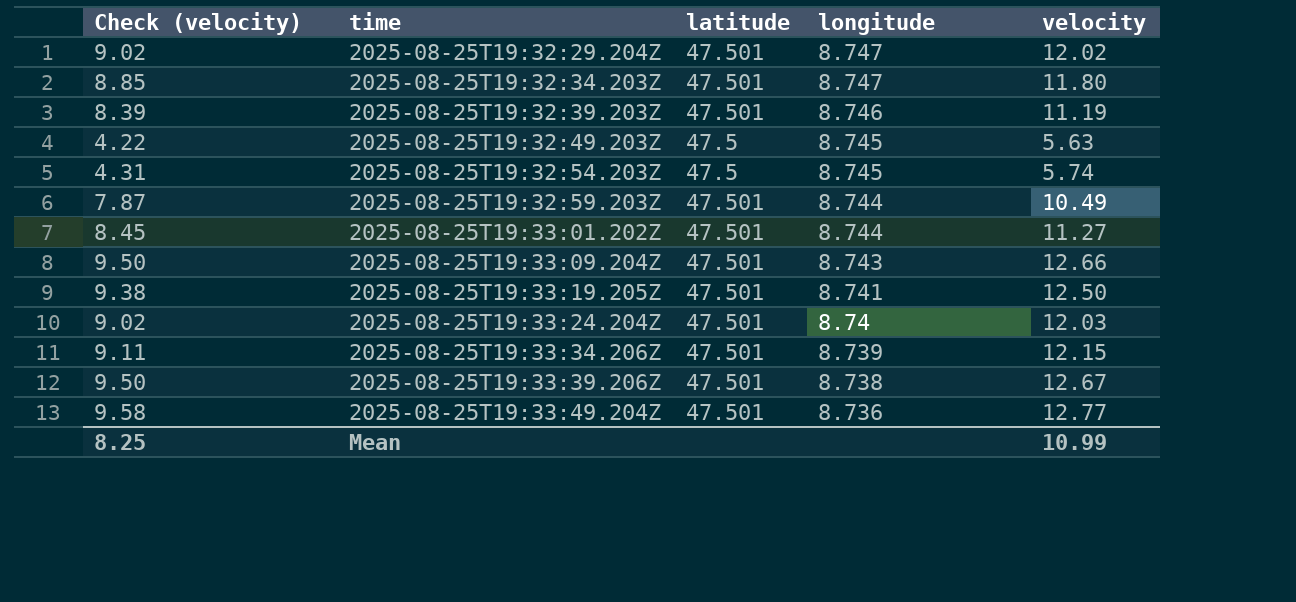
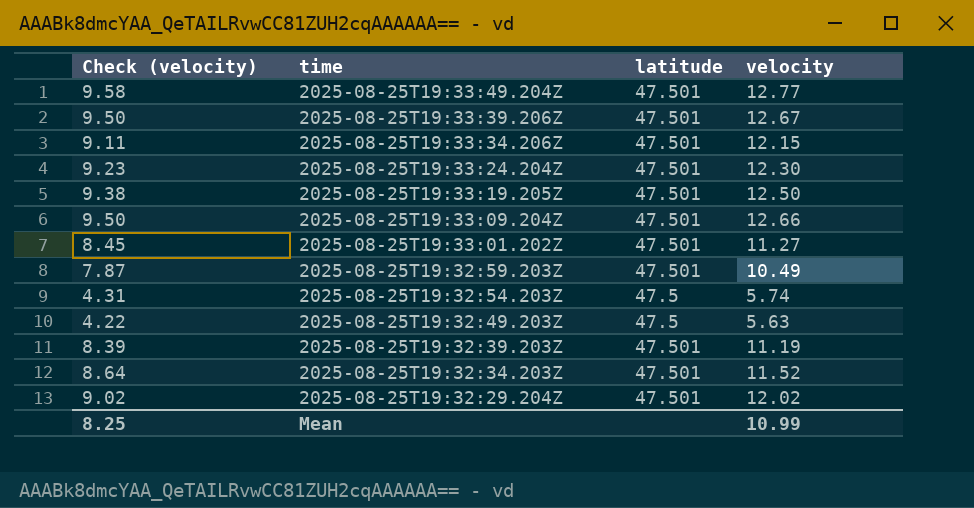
row order: time ascending -> time descending
column longitude | position: 4 -> none
2025-08-25T19:33:24.204Z | Check (velocity): 9.02 -> 9.23
2025-08-25T19:33:24.204Z | velocity: 12.03 -> 12.30
2025-08-25T19:32:34.203Z | Check (velocity): 8.85 -> 8.64
2025-08-25T19:32:34.203Z | velocity: 11.80 -> 11.52

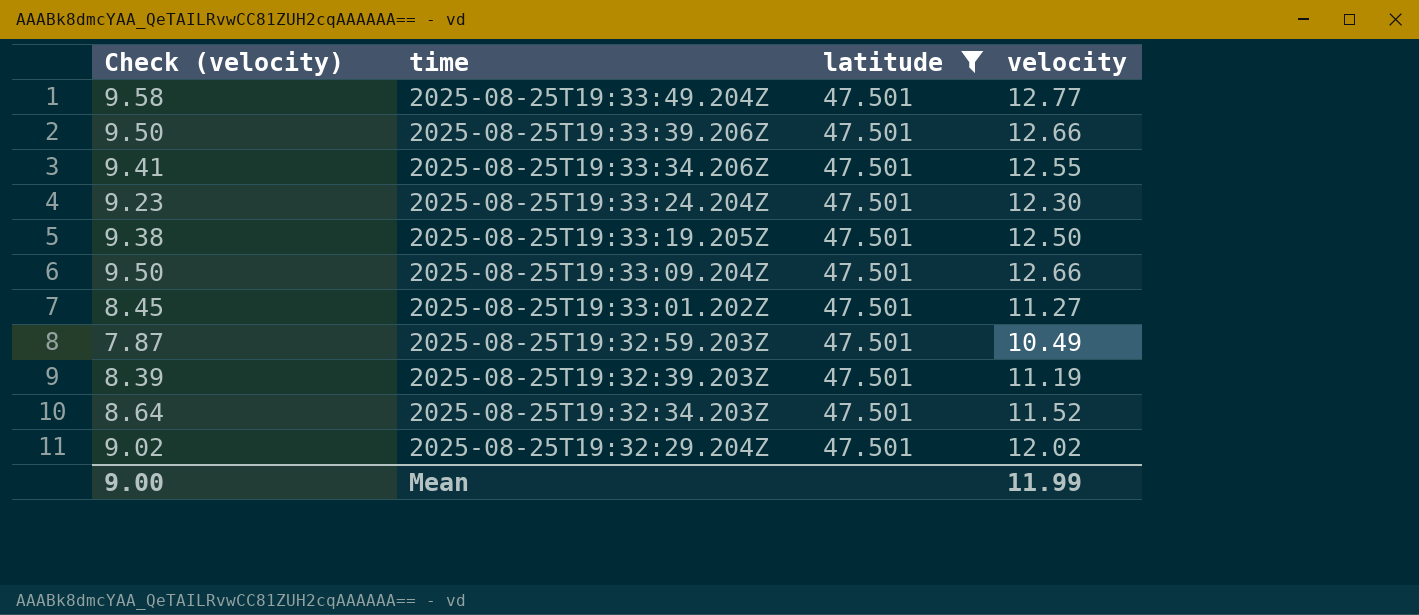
filter: none -> latitude = 47.501
2025-08-25T19:33:39.206Z | velocity: 12.67 -> 12.66
2025-08-25T19:33:34.206Z | Check (velocity): 9.11 -> 9.41
2025-08-25T19:33:34.206Z | velocity: 12.15 -> 12.55
Mean | Check (velocity): 8.25 -> 9.00
Mean | velocity: 10.99 -> 11.99

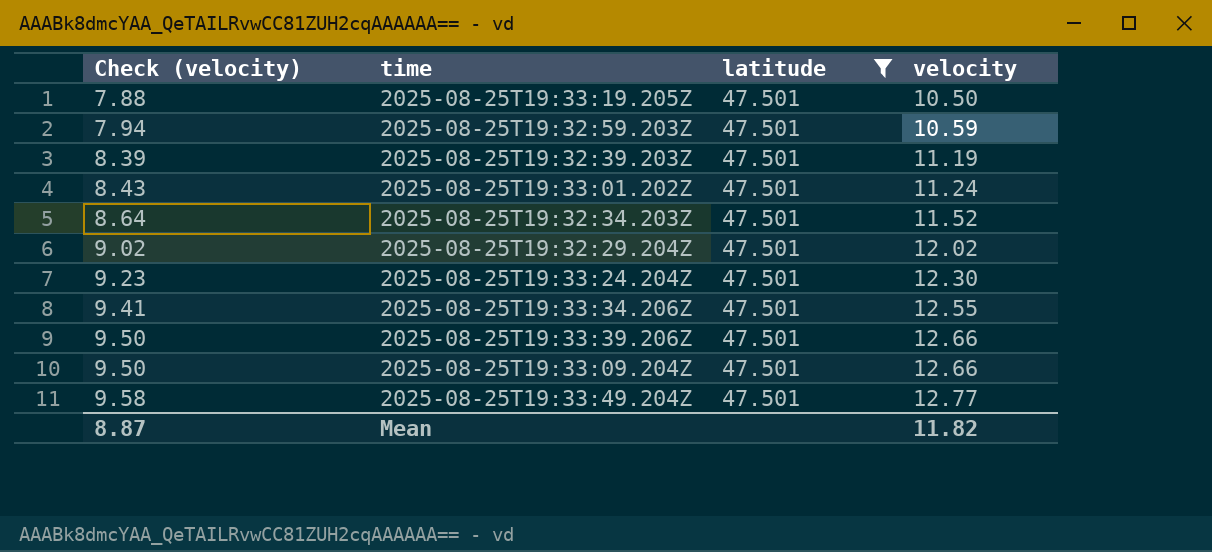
row order: time descending -> Check (velocity) ascending
2025-08-25T19:33:19.205Z | Check (velocity): 9.38 -> 7.88
2025-08-25T19:33:19.205Z | velocity: 12.50 -> 10.50
2025-08-25T19:32:59.203Z | Check (velocity): 7.87 -> 7.94
2025-08-25T19:32:59.203Z | velocity: 10.49 -> 10.59
2025-08-25T19:33:01.202Z | Check (velocity): 8.45 -> 8.43
2025-08-25T19:33:01.202Z | velocity: 11.27 -> 11.24
Mean | Check (velocity): 9.00 -> 8.87
Mean | velocity: 11.99 -> 11.82

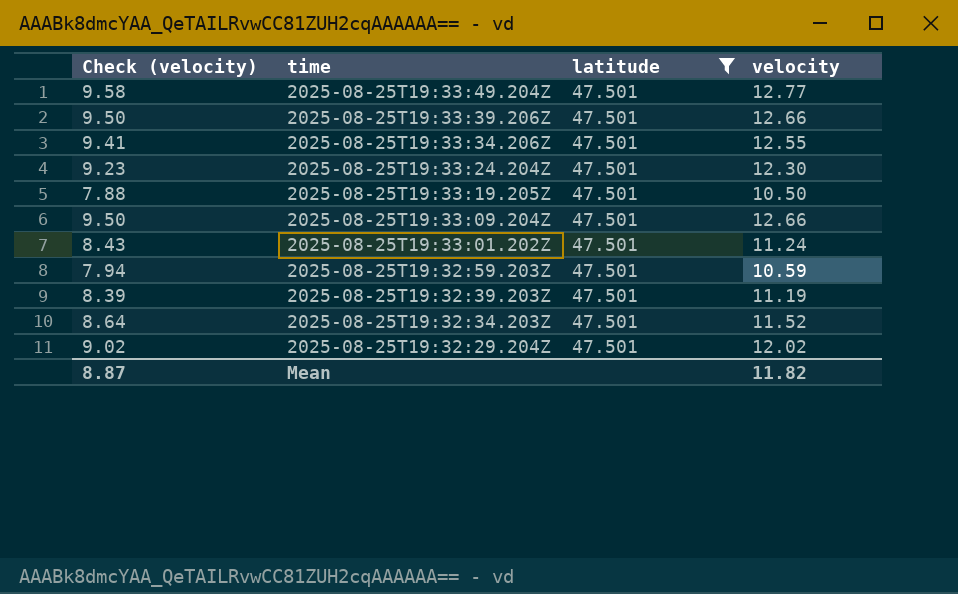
row order: Check (velocity) ascending -> time descending

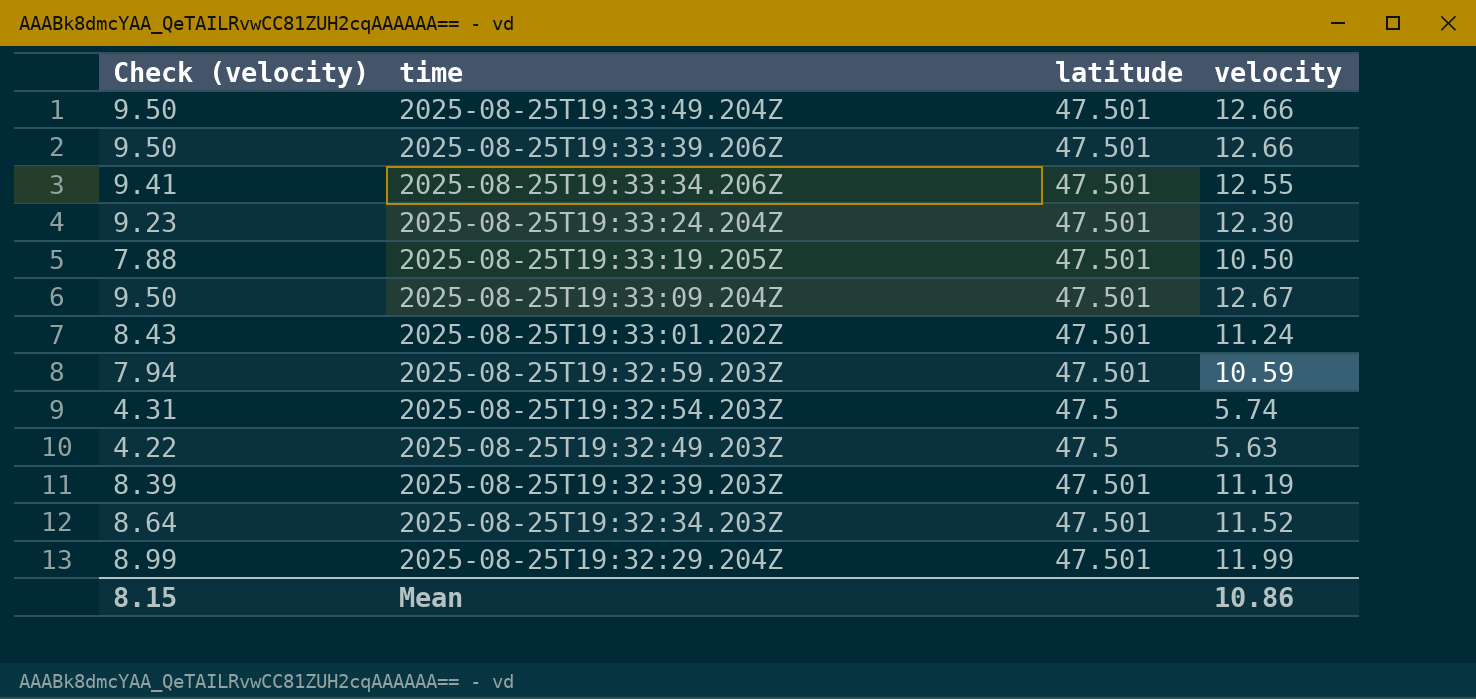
filter: latitude = 47.501 -> none
2025-08-25T19:33:49.204Z | Check (velocity): 9.58 -> 9.50
2025-08-25T19:33:49.204Z | velocity: 12.77 -> 12.66
2025-08-25T19:33:09.204Z | velocity: 12.66 -> 12.67
2025-08-25T19:32:29.204Z | Check (velocity): 9.02 -> 8.99
2025-08-25T19:32:29.204Z | velocity: 12.02 -> 11.99
Mean | Check (velocity): 8.87 -> 8.15
Mean | velocity: 11.82 -> 10.86

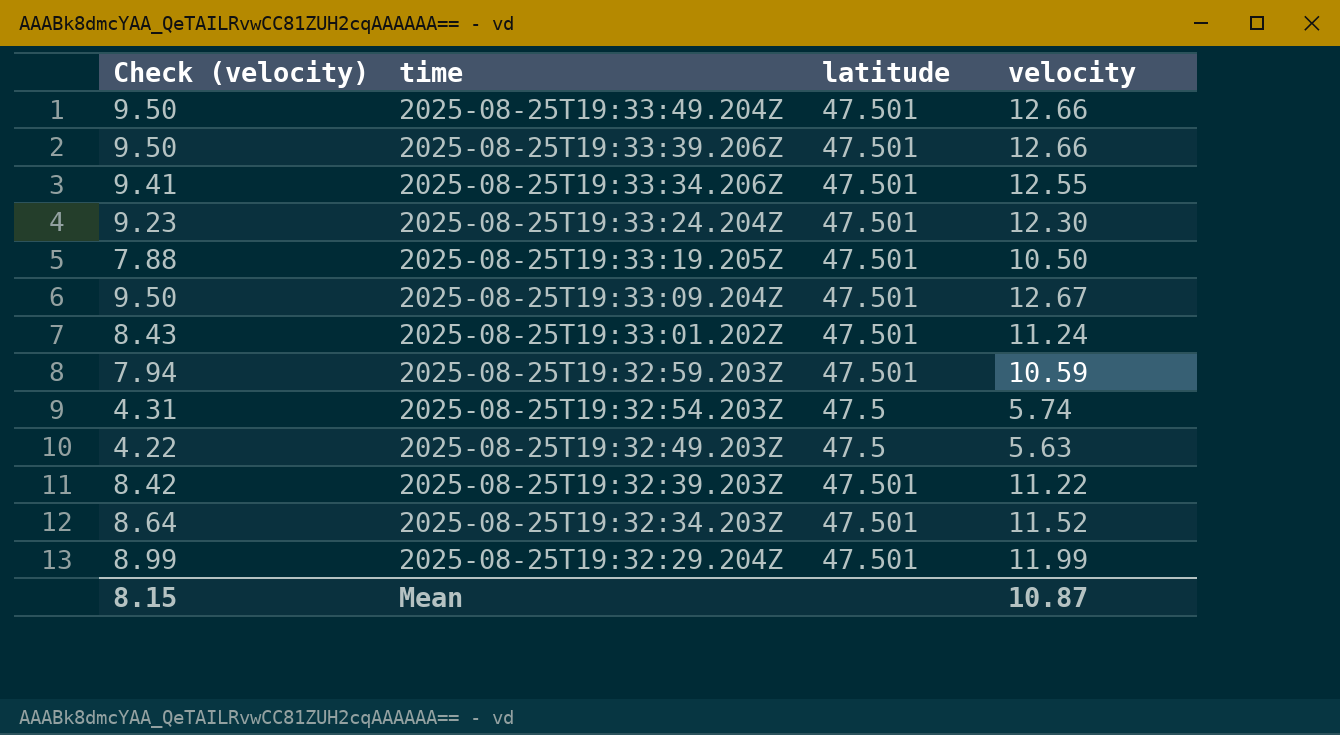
2025-08-25T19:32:39.203Z | Check (velocity): 8.39 -> 8.42
2025-08-25T19:32:39.203Z | velocity: 11.19 -> 11.22
Mean | velocity: 10.86 -> 10.87

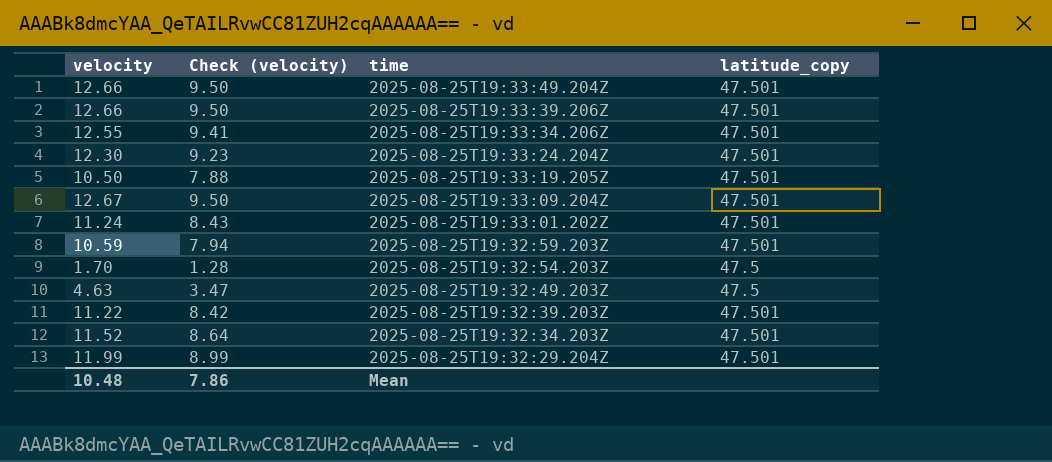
column velocity | position: 4 -> 1
column name: latitude -> latitude_copy
2025-08-25T19:32:54.203Z | velocity: 5.74 -> 1.70
2025-08-25T19:32:54.203Z | Check (velocity): 4.31 -> 1.28
2025-08-25T19:32:49.203Z | velocity: 5.63 -> 4.63
2025-08-25T19:32:49.203Z | Check (velocity): 4.22 -> 3.47
Mean | velocity: 10.87 -> 10.48
Mean | Check (velocity): 8.15 -> 7.86

